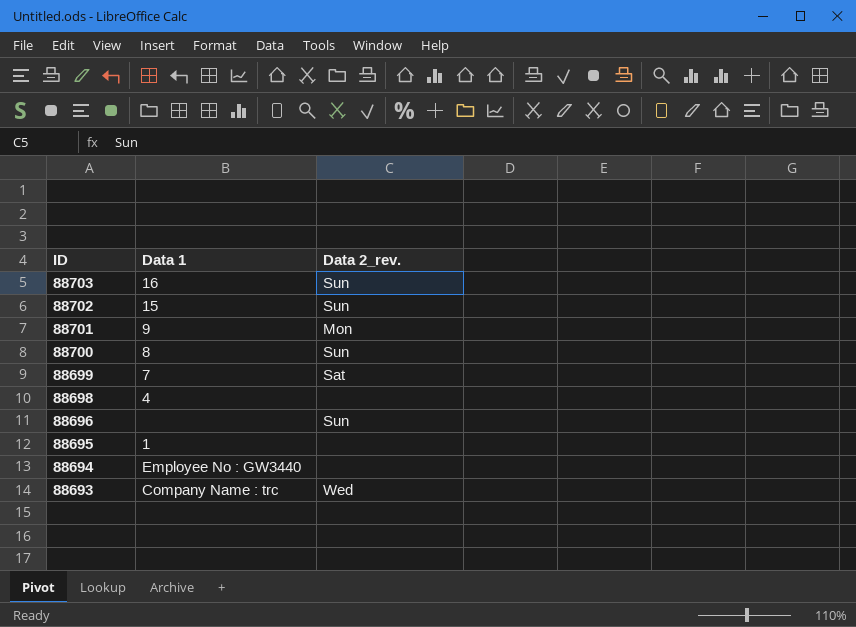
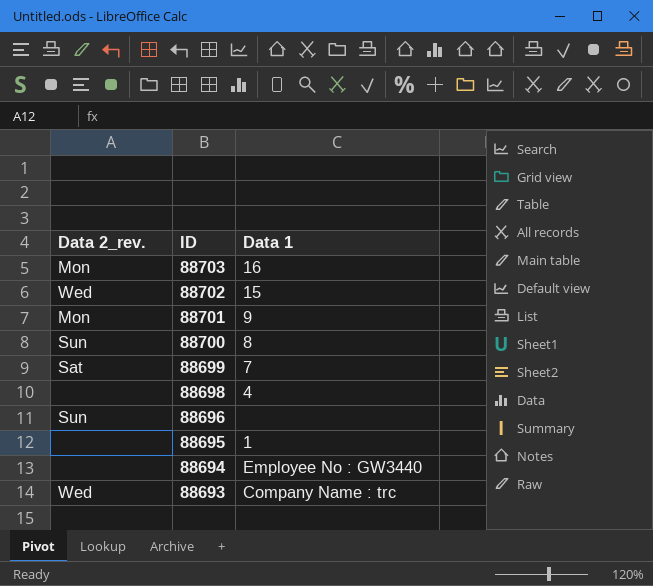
column Data 2_rev. | position: 3 -> 1
88703 | Data 2_rev.: Sun -> Mon
88702 | Data 2_rev.: Sun -> Wed

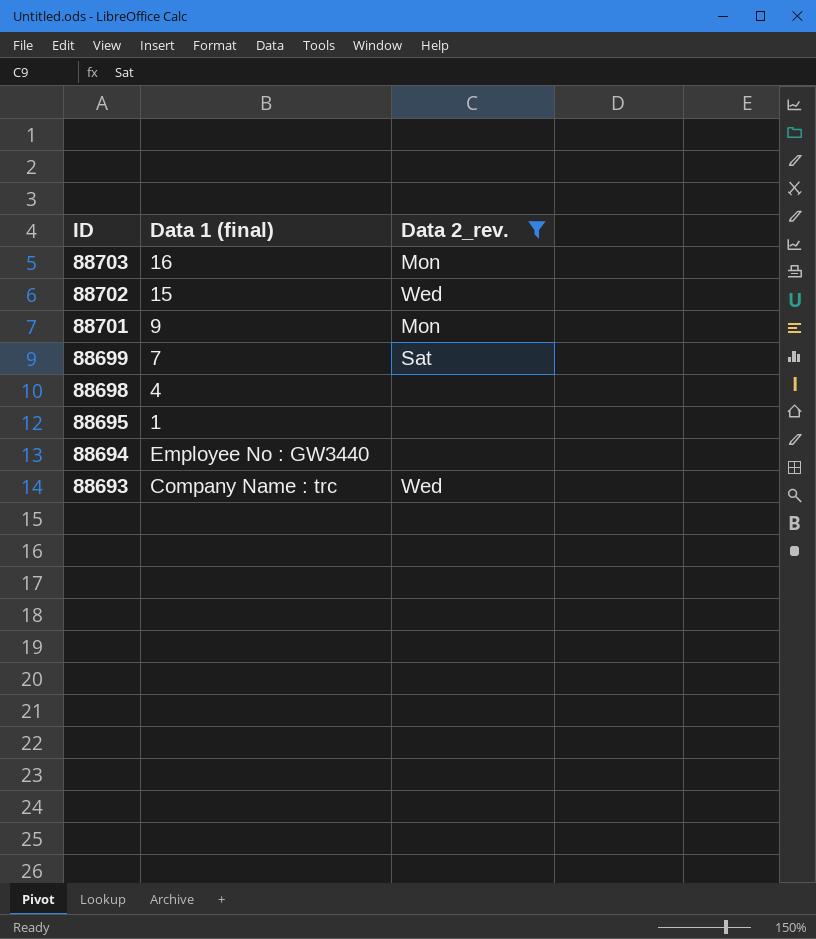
filter: none -> Data 2_rev. != Sun
column name: Data 1 -> Data 1 (final)
column Data 2_rev. | position: 1 -> 3

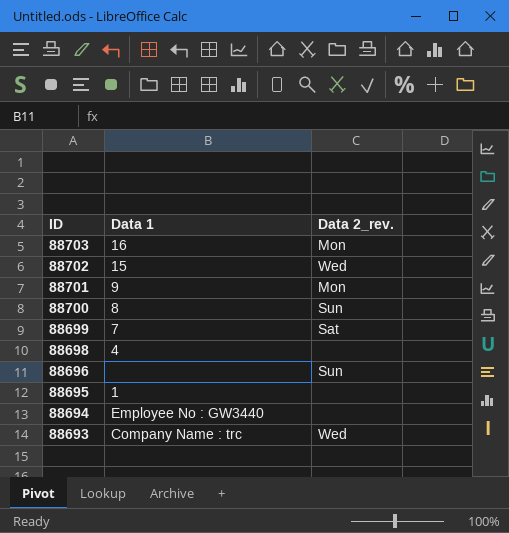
filter: Data 2_rev. != Sun -> none
column name: Data 1 (final) -> Data 1

